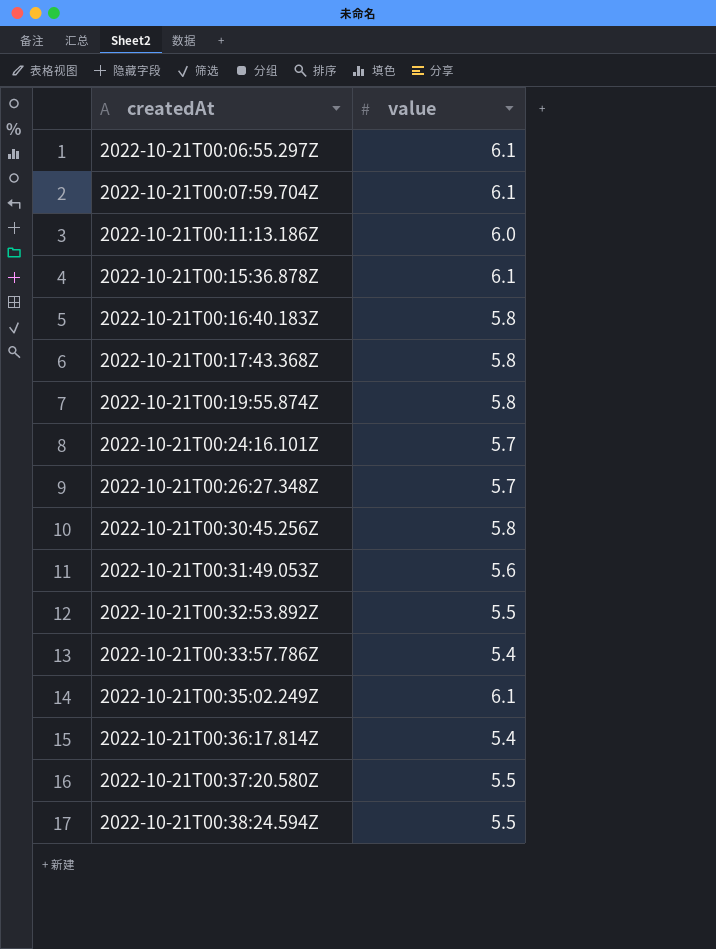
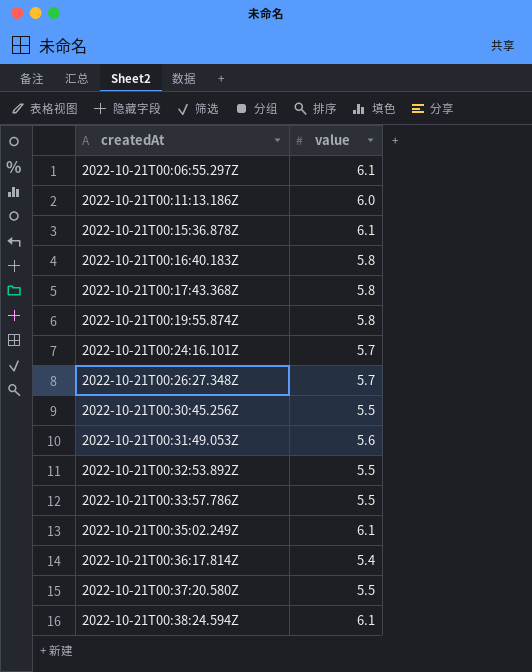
row 2022-10-21T00:07:59.704Z: 6.1 -> none
2022-10-21T00:30:45.256Z | value: 5.8 -> 5.5
2022-10-21T00:33:57.786Z | value: 5.4 -> 5.5
2022-10-21T00:38:24.594Z | value: 5.5 -> 6.1

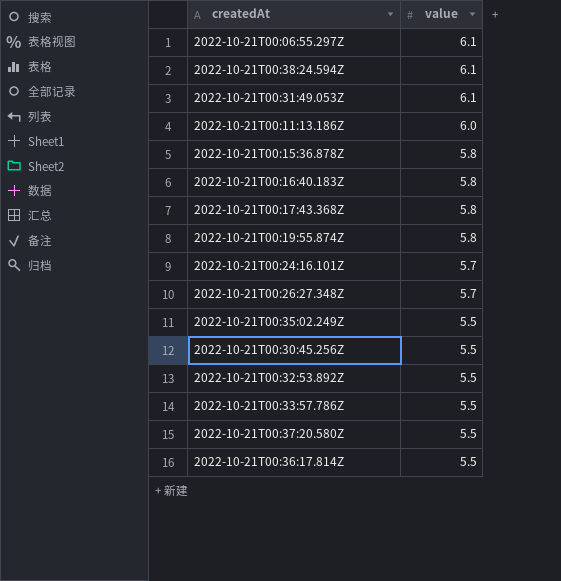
row order: createdAt ascending -> value descending
2022-10-21T00:31:49.053Z | value: 5.6 -> 6.1
2022-10-21T00:15:36.878Z | value: 6.1 -> 5.8
2022-10-21T00:35:02.249Z | value: 6.1 -> 5.5
2022-10-21T00:36:17.814Z | value: 5.4 -> 5.5

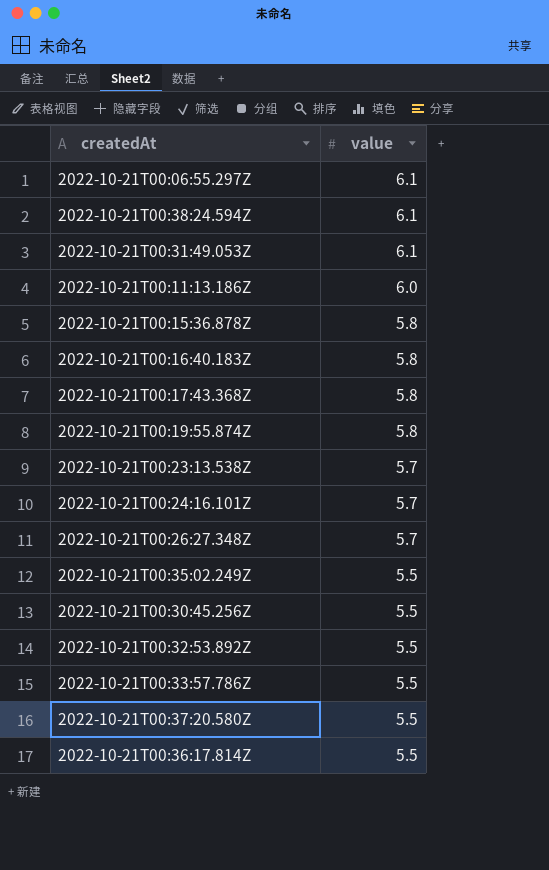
row 2022-10-21T00:23:13.538Z: none -> 5.7

